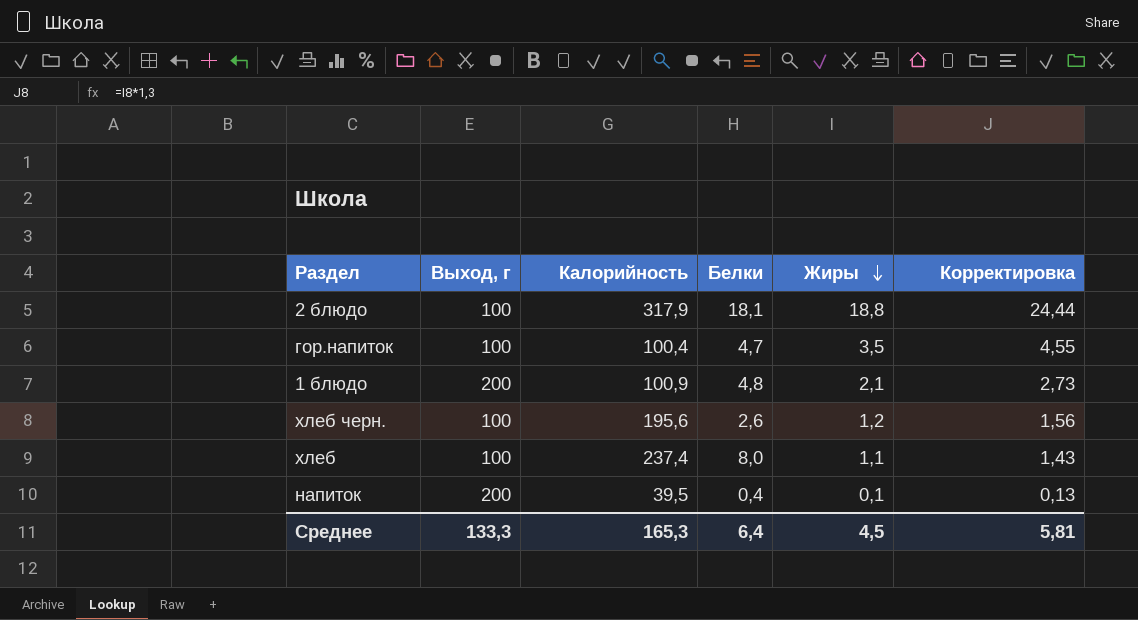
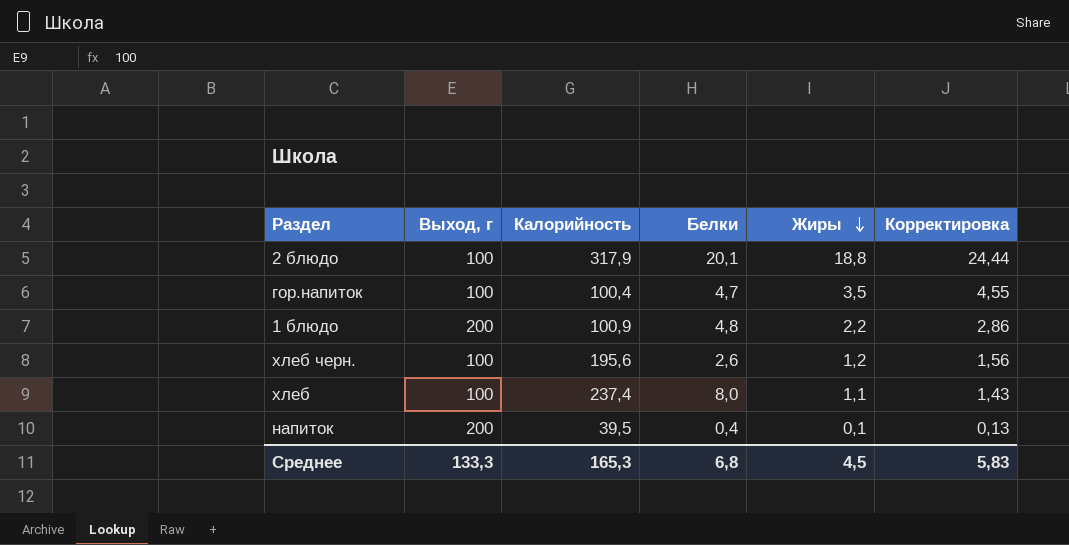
2 блюдо | Белки: 18,1 -> 20,1
1 блюдо | Жиры: 2,1 -> 2,2
1 блюдо | Корректировка: 2,73 -> 2,86
Среднее | Белки: 6,4 -> 6,8
Среднее | Корректировка: 5,81 -> 5,83

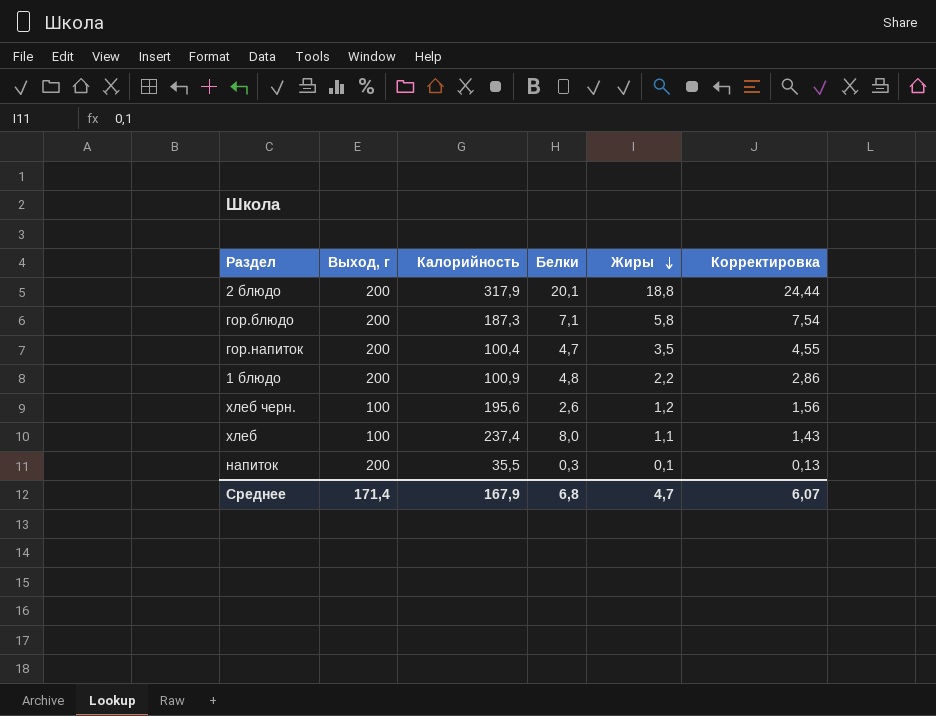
2 блюдо | Выход, г: 100 -> 200
row гор.блюдо: none -> 200 | 187,3 | 7,1 | 5,8 | 7,54
гор.напиток | Выход, г: 100 -> 200
напиток | Калорийность: 39,5 -> 35,5
напиток | Белки: 0,4 -> 0,3
Среднее | Выход, г: 133,3 -> 171,4
Среднее | Калорийность: 165,3 -> 167,9
Среднее | Жиры: 4,5 -> 4,7
Среднее | Корректировка: 5,83 -> 6,07

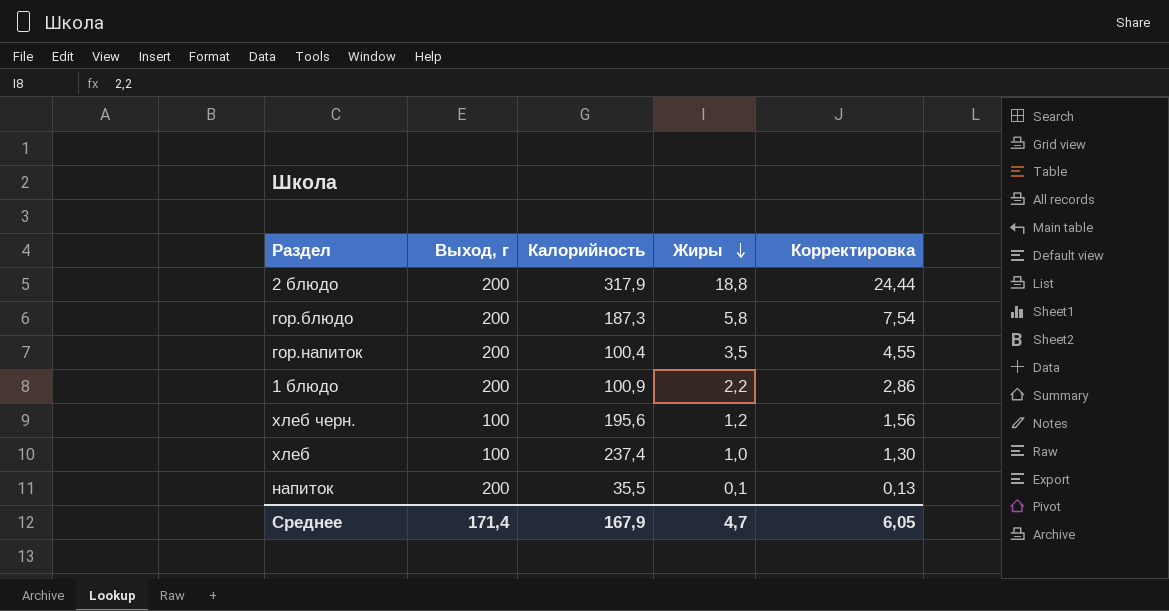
column Белки | position: 4 -> none
хлеб | Жиры: 1,1 -> 1,0
хлеб | Корректировка: 1,43 -> 1,30
Среднее | Корректировка: 6,07 -> 6,05

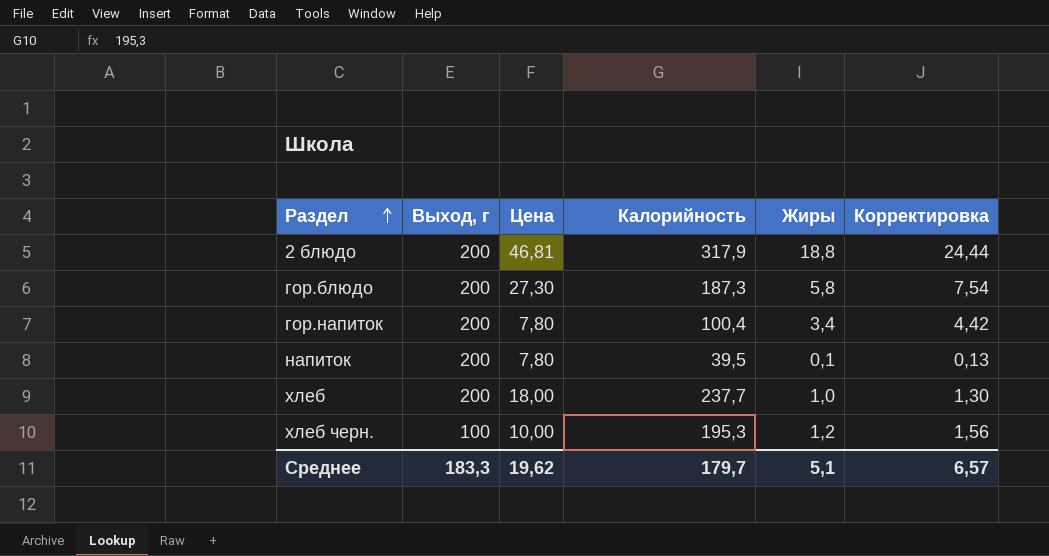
row order: Жиры descending -> Раздел ascending
column Цена | position: none -> 3
row 1 блюдо: 200 | 100,9 | 2,2 | 2,86 -> none
гор.напиток | Жиры: 3,5 -> 3,4
гор.напиток | Корректировка: 4,55 -> 4,42
напиток | Калорийность: 35,5 -> 39,5
хлеб | Выход, г: 100 -> 200
хлеб | Калорийность: 237,4 -> 237,7
хлеб черн. | Калорийность: 195,6 -> 195,3
Среднее | Выход, г: 171,4 -> 183,3
Среднее | Калорийность: 167,9 -> 179,7
Среднее | Жиры: 4,7 -> 5,1
Среднее | Корректировка: 6,05 -> 6,57

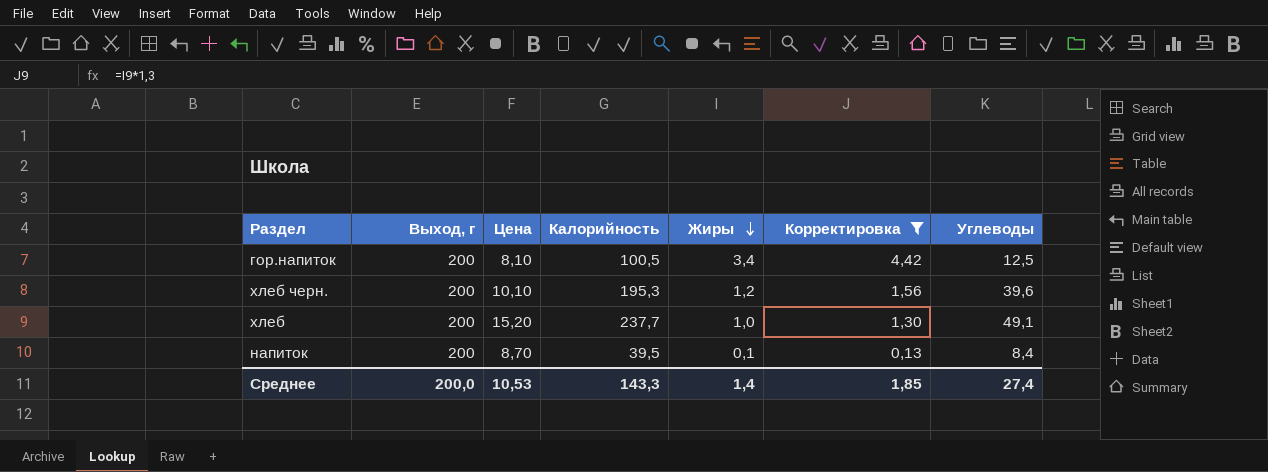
filter: none -> Корректировка <= 4,42
row order: Раздел ascending -> Жиры descending
column Углеводы | position: none -> 7
гор.напиток | Цена: 7,80 -> 8,10
гор.напиток | Калорийность: 100,4 -> 100,5
хлеб черн. | Выход, г: 100 -> 200
хлеб черн. | Цена: 10,00 -> 10,10
хлеб | Цена: 18,00 -> 15,20
напиток | Цена: 7,80 -> 8,70
Среднее | Выход, г: 183,3 -> 200,0
Среднее | Цена: 19,62 -> 10,53
Среднее | Калорийность: 179,7 -> 143,3
Среднее | Жиры: 5,1 -> 1,4
Среднее | Корректировка: 6,57 -> 1,85

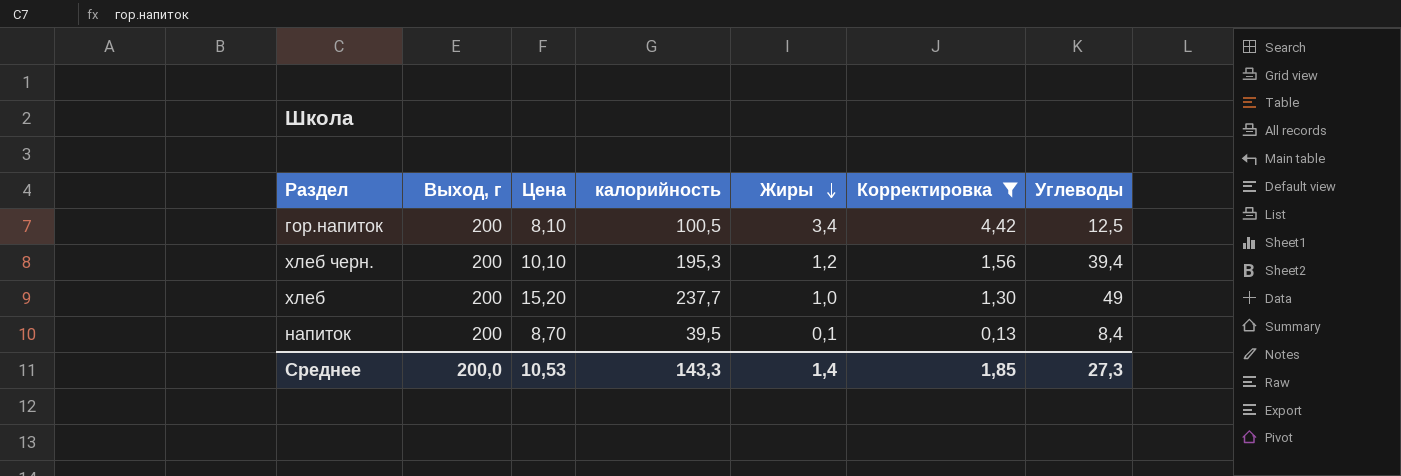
column name: Калорийность -> калорийность
хлеб черн. | Углеводы: 39,6 -> 39,4
хлеб | Углеводы: 49,1 -> 49
Среднее | Углеводы: 27,4 -> 27,3

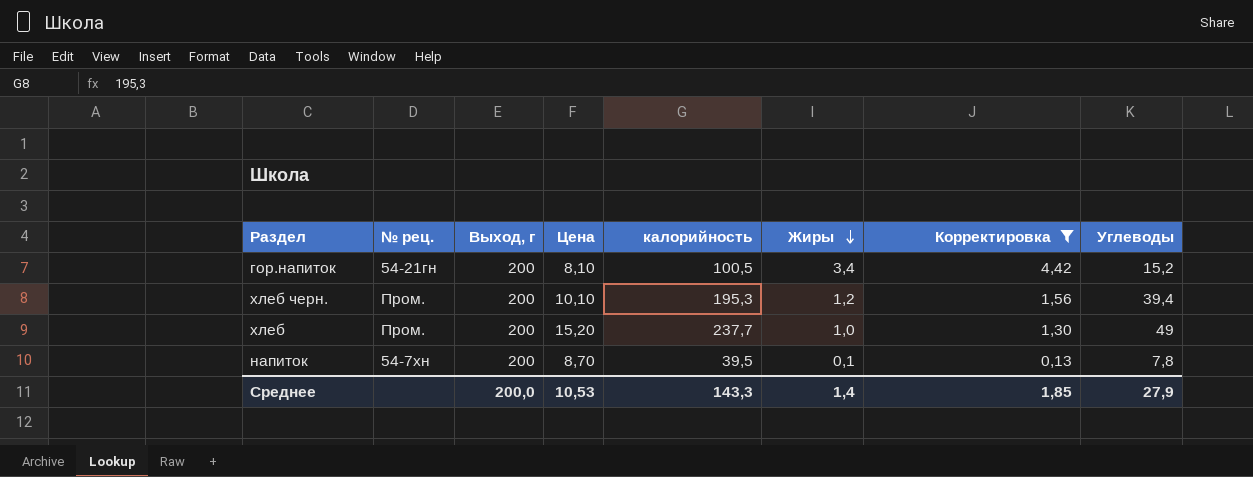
column № рец. | position: none -> 2
гор.напиток | Углеводы: 12,5 -> 15,2
напиток | Углеводы: 8,4 -> 7,8
Среднее | Углеводы: 27,3 -> 27,9

